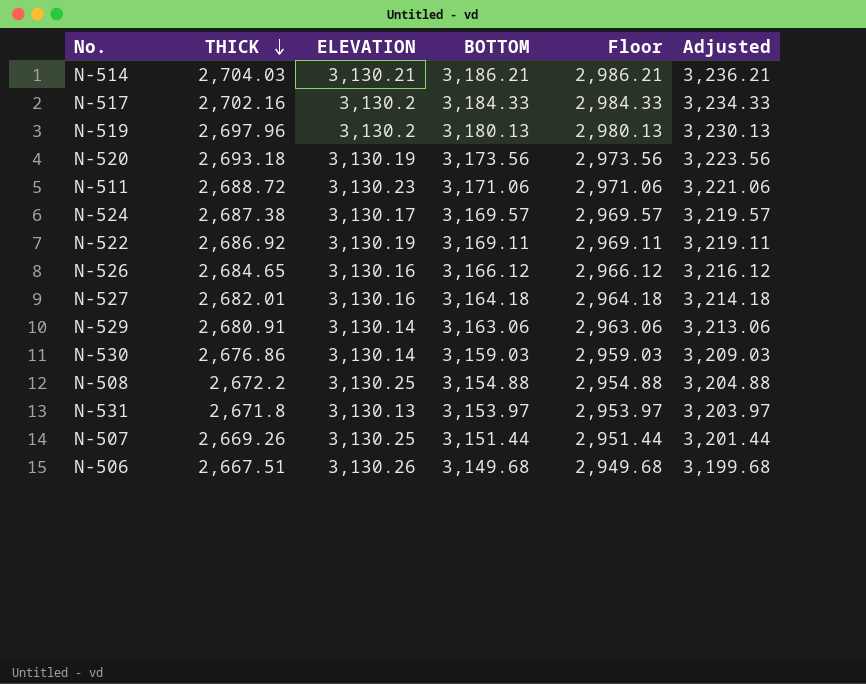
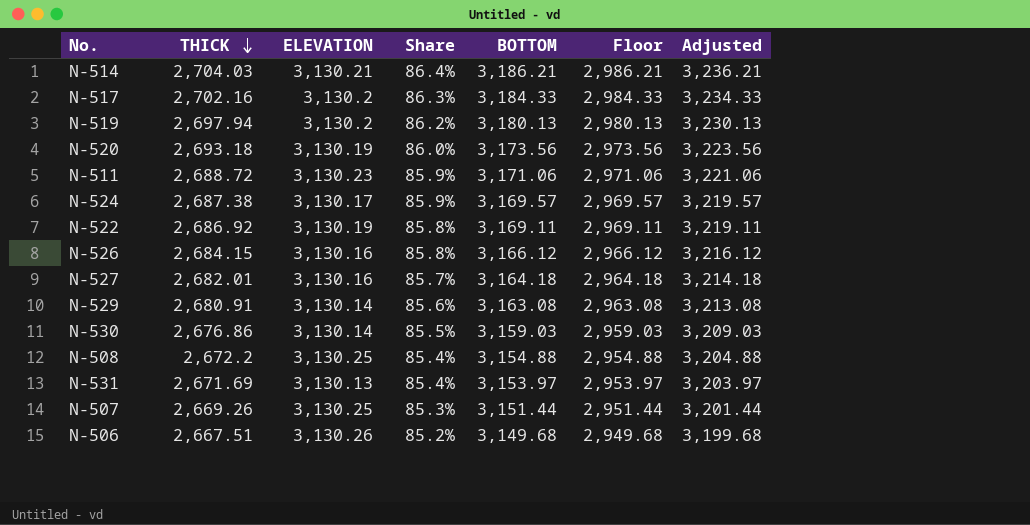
column Share | formula: none -> [THICK] / [ELEVATION]
N-519 | THICK: 2,697.96 -> 2,697.94
N-526 | THICK: 2,684.65 -> 2,684.15
N-529 | BOTTOM: 3,163.06 -> 3,163.08
N-529 | Floor: 2,963.06 -> 2,963.08
N-529 | Adjusted: 3,213.06 -> 3,213.08
N-531 | THICK: 2,671.8 -> 2,671.69

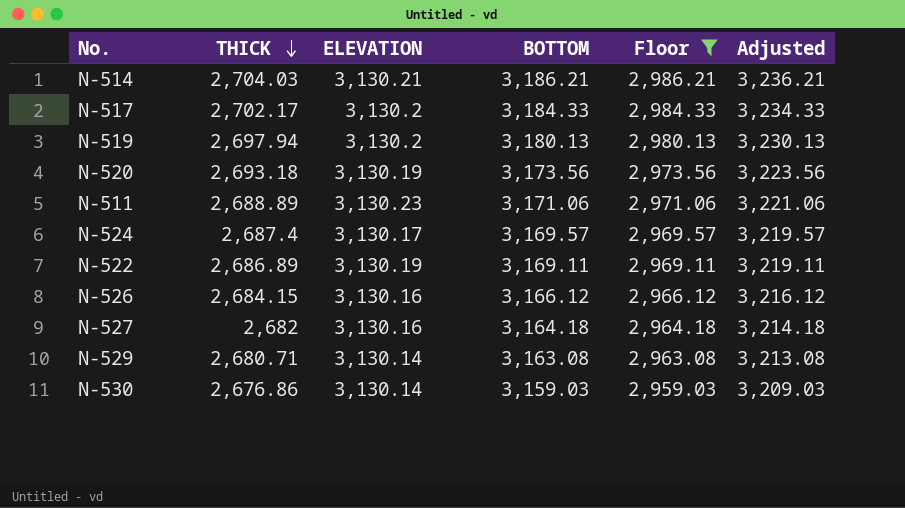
filter: none -> Floor >= 2,959.03
column Share | formula: [THICK] / [ELEVATION] -> none
N-517 | THICK: 2,702.16 -> 2,702.17
N-511 | THICK: 2,688.72 -> 2,688.89
N-524 | THICK: 2,687.38 -> 2,687.4
N-522 | THICK: 2,686.92 -> 2,686.89
N-527 | THICK: 2,682.01 -> 2,682
N-529 | THICK: 2,680.91 -> 2,680.71

